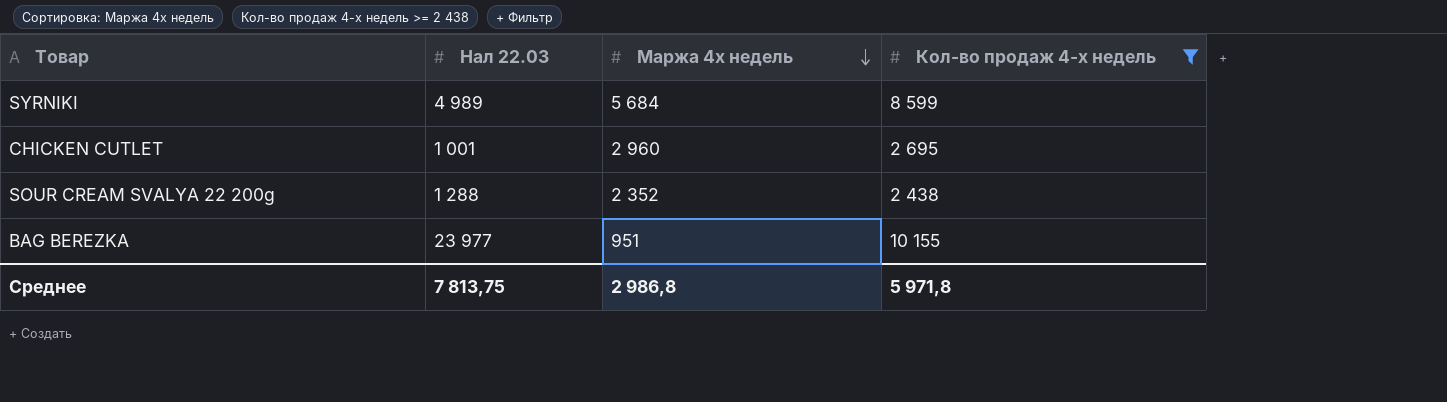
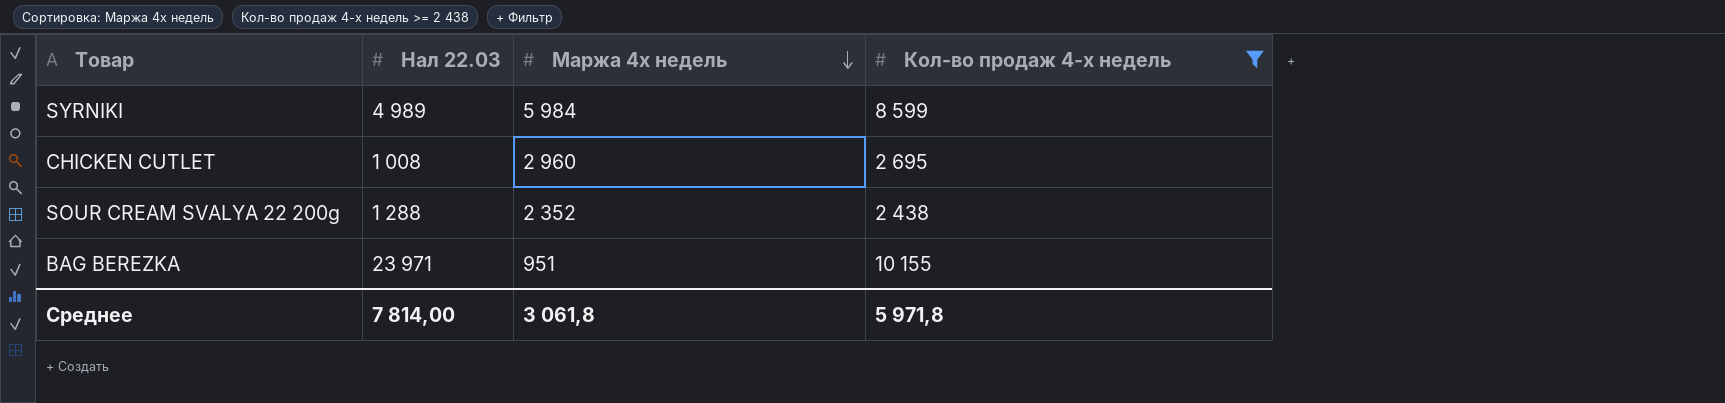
SYRNIKI | Маржа 4х недель: 5 684 -> 5 984
CHICKEN CUTLET | Нал 22.03: 1 001 -> 1 008
BAG BEREZKA | Нал 22.03: 23 977 -> 23 971
Среднее | Нал 22.03: 7 813,75 -> 7 814,00
Среднее | Маржа 4х недель: 2 986,8 -> 3 061,8

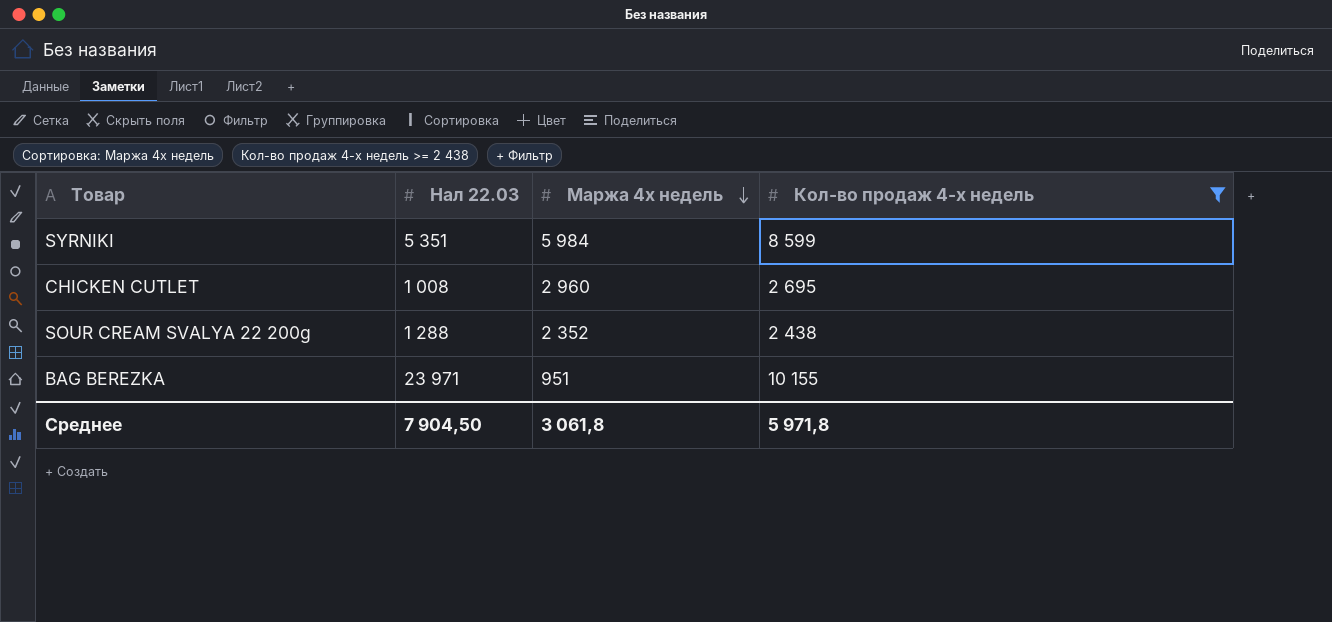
SYRNIKI | Нал 22.03: 4 989 -> 5 351
Среднее | Нал 22.03: 7 814,00 -> 7 904,50

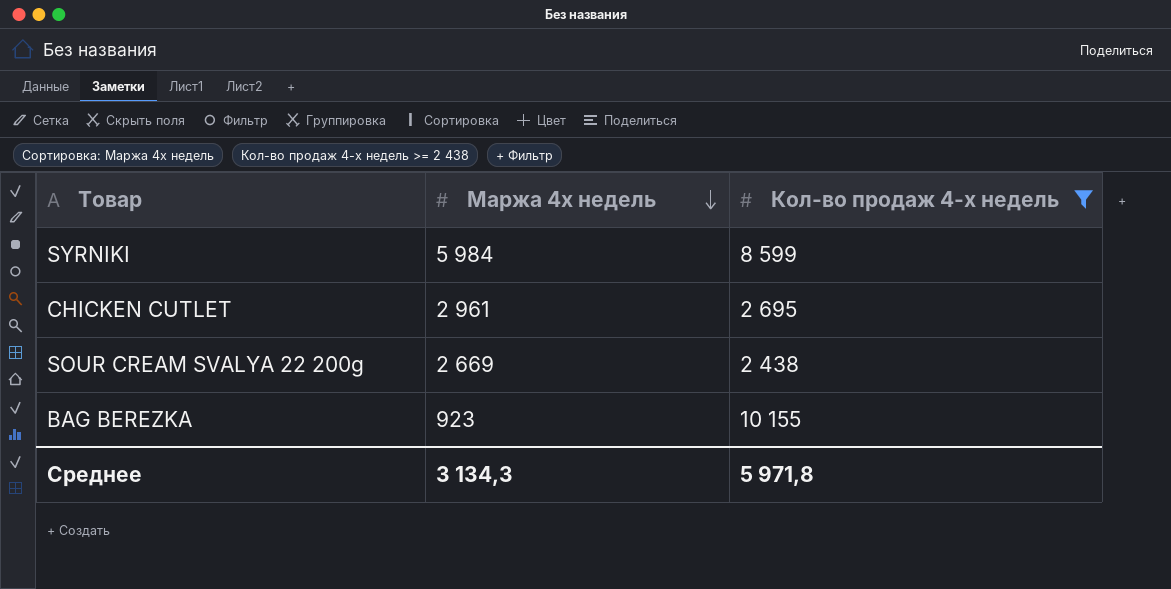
column Нал 22.03 | position: 2 -> none
CHICKEN CUTLET | Маржа 4х недель: 2 960 -> 2 961
SOUR CREAM SVALYA 22 200g | Маржа 4х недель: 2 352 -> 2 669
BAG BEREZKA | Маржа 4х недель: 951 -> 923
Среднее | Маржа 4х недель: 3 061,8 -> 3 134,3

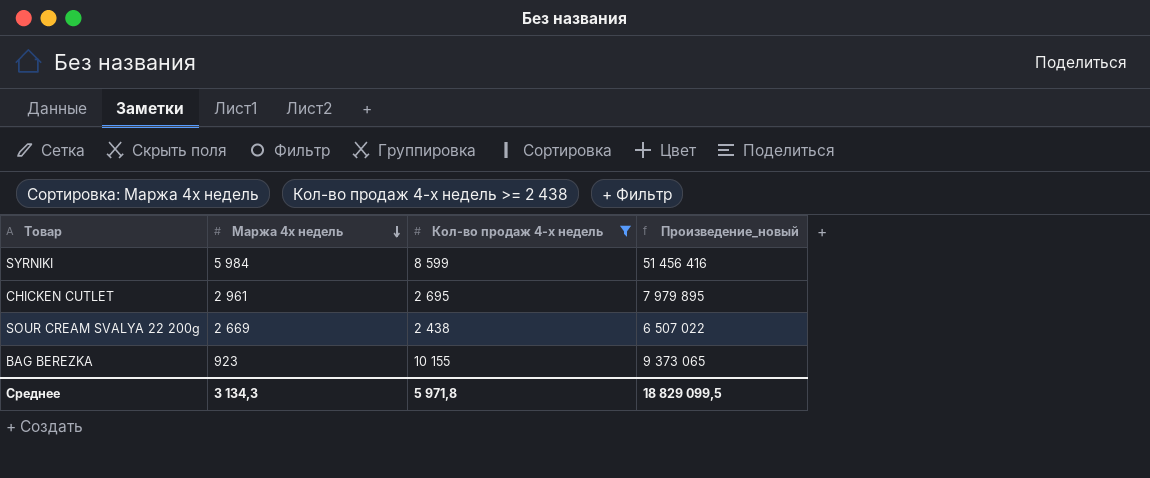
column Произведение_новый | formula: none -> [Маржа 4х недель] * [Кол-во продаж 4-х недель]

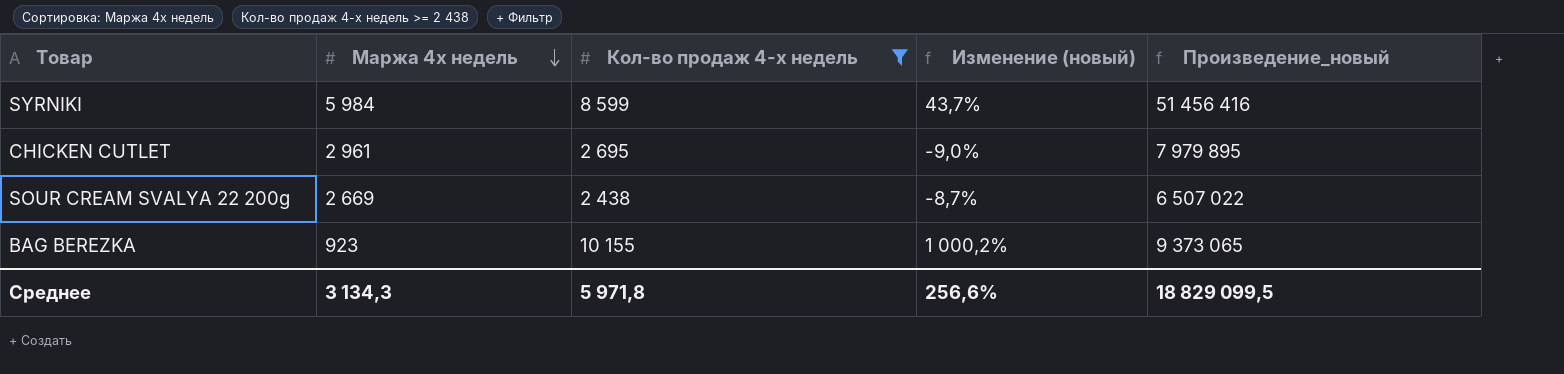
column Изменение (новый) | formula: none -> ([Кол-во продаж 4-х недель] - [Маржа 4х недель]) / [Маржа 4х недель]

